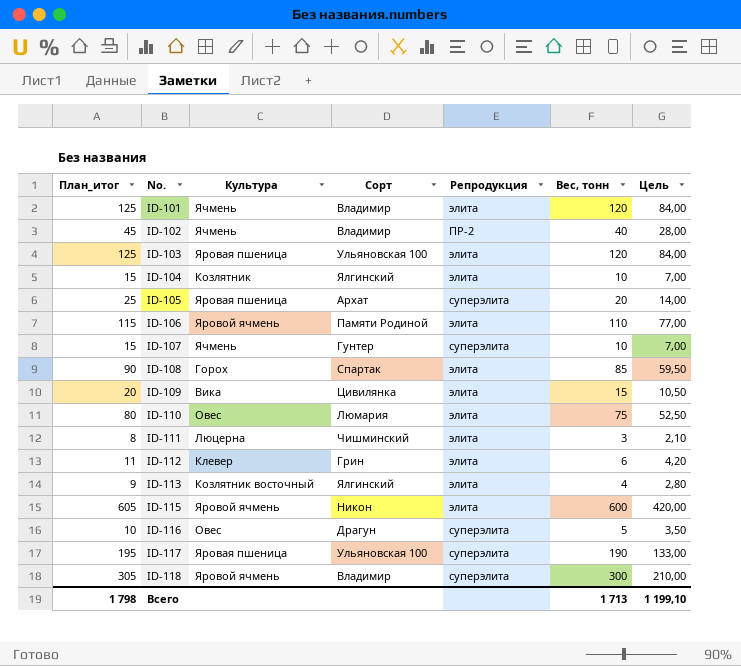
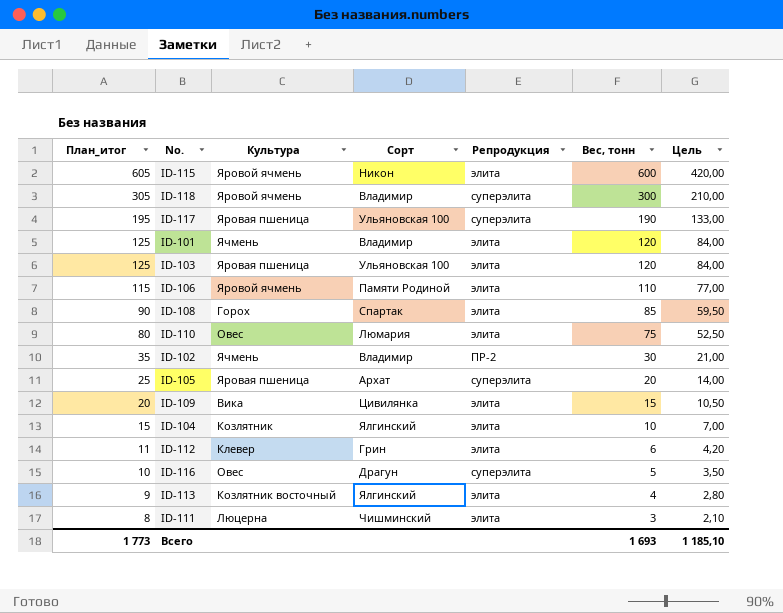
row order: No. ascending -> План_итог descending
row ID-107: 15 | Ячмень | Гунтер | суперэлита | 10 | 7,00 -> none
ID-102 | План_итог: 45 -> 35
ID-102 | Вес, тонн: 40 -> 30
ID-102 | Цель: 28,00 -> 21,00
Всего | План_итог: 1 798 -> 1 773
Всего | Вес, тонн: 1 713 -> 1 693
Всего | Цель: 1 199,10 -> 1 185,10

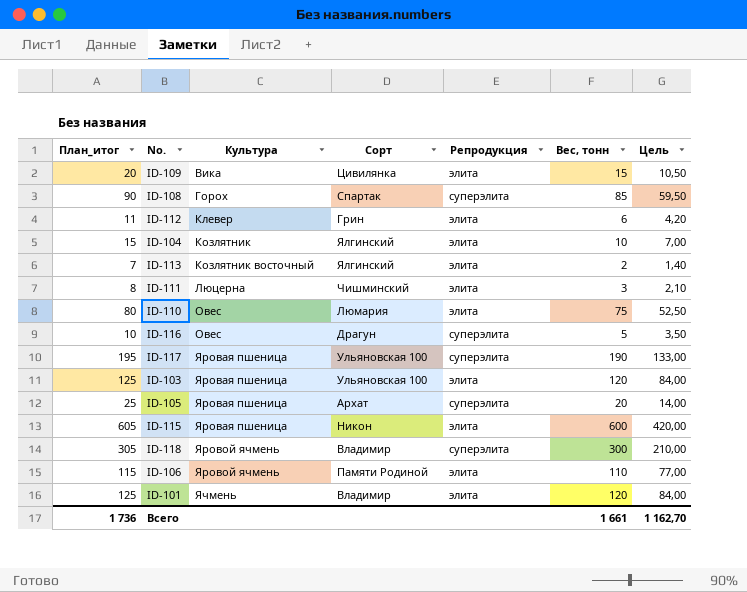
row order: План_итог descending -> Культура ascending
row ID-102: 35 | Ячмень | Владимир | ПР-2 | 30 | 21,00 -> none
ID-108 | Репродукция: элита -> суперэлита
ID-113 | План_итог: 9 -> 7
ID-113 | Вес, тонн: 4 -> 2
ID-113 | Цель: 2,80 -> 1,40
ID-115 | Культура: Яровой ячмень -> Яровая пшеница
Всего | План_итог: 1 773 -> 1 736
Всего | Вес, тонн: 1 693 -> 1 661
Всего | Цель: 1 185,10 -> 1 162,70

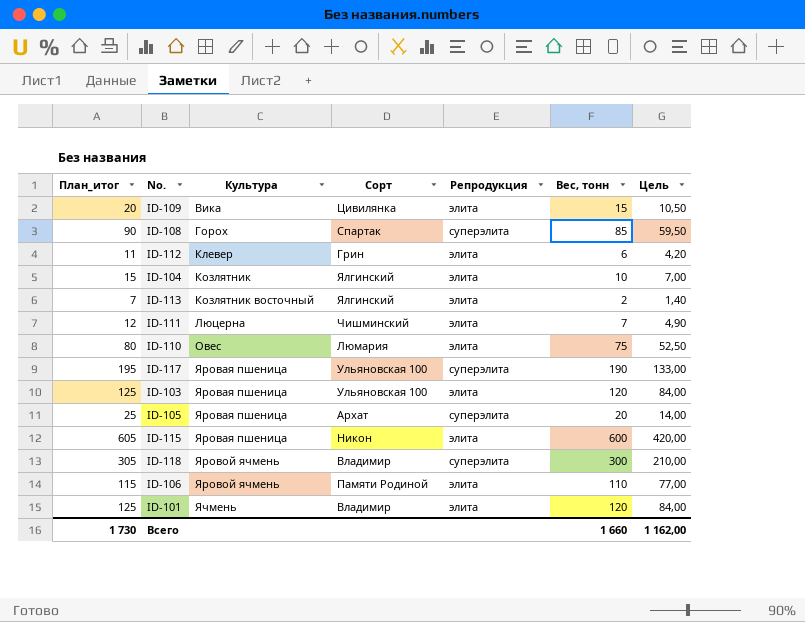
row ID-116: 10 | Овес | Драгун | суперэлита | 5 | 3,50 -> none
ID-111 | План_итог: 8 -> 12
ID-111 | Вес, тонн: 3 -> 7
ID-111 | Цель: 2,10 -> 4,90
Всего | План_итог: 1 736 -> 1 730
Всего | Вес, тонн: 1 661 -> 1 660
Всего | Цель: 1 162,70 -> 1 162,00

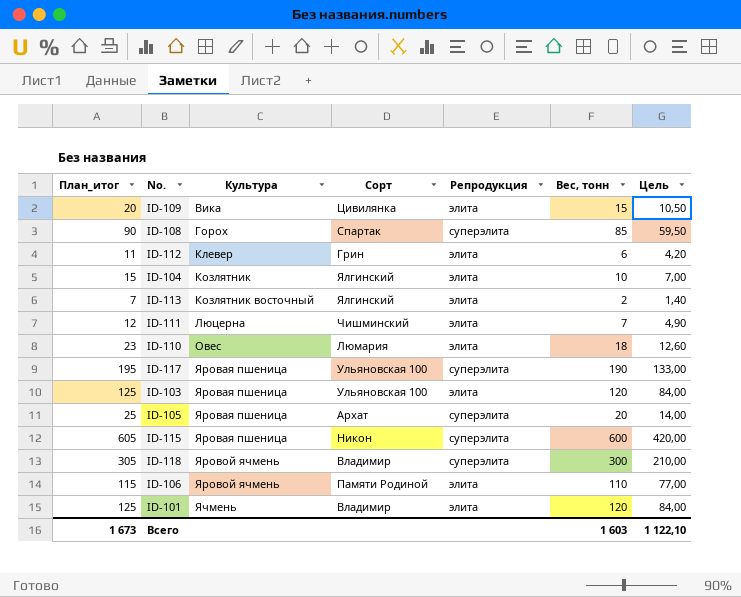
ID-110 | План_итог: 80 -> 23
ID-110 | Вес, тонн: 75 -> 18
ID-110 | Цель: 52,50 -> 12,60
ID-115 | Репродукция: элита -> суперэлита
Всего | План_итог: 1 730 -> 1 673
Всего | Вес, тонн: 1 660 -> 1 603
Всего | Цель: 1 162,00 -> 1 122,10

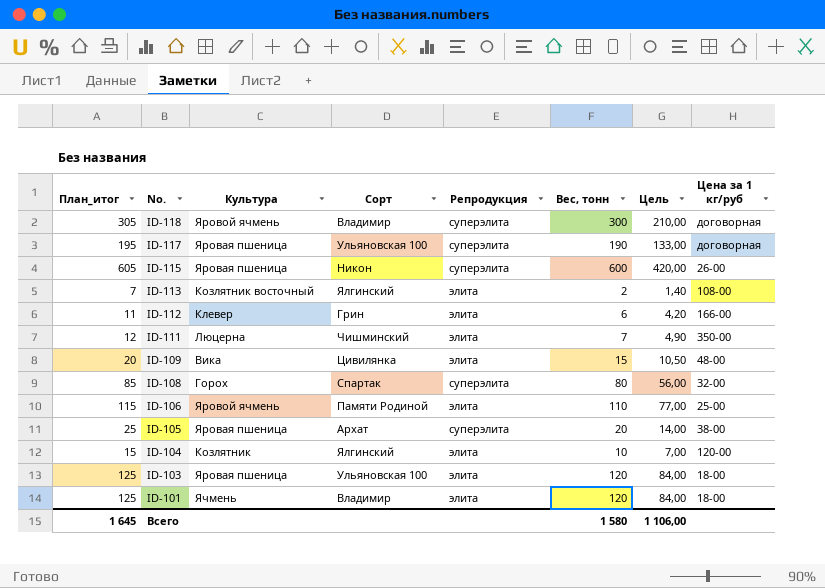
row order: Культура ascending -> No. descending
column Цена за 1 кг/руб | position: none -> 8
row ID-110: 23 | Овес | Люмария | элита | 18 | 12,60 -> none
ID-108 | План_итог: 90 -> 85
ID-108 | Вес, тонн: 85 -> 80
ID-108 | Цель: 59,50 -> 56,00
Всего | План_итог: 1 673 -> 1 645
Всего | Вес, тонн: 1 603 -> 1 580
Всего | Цель: 1 122,10 -> 1 106,00

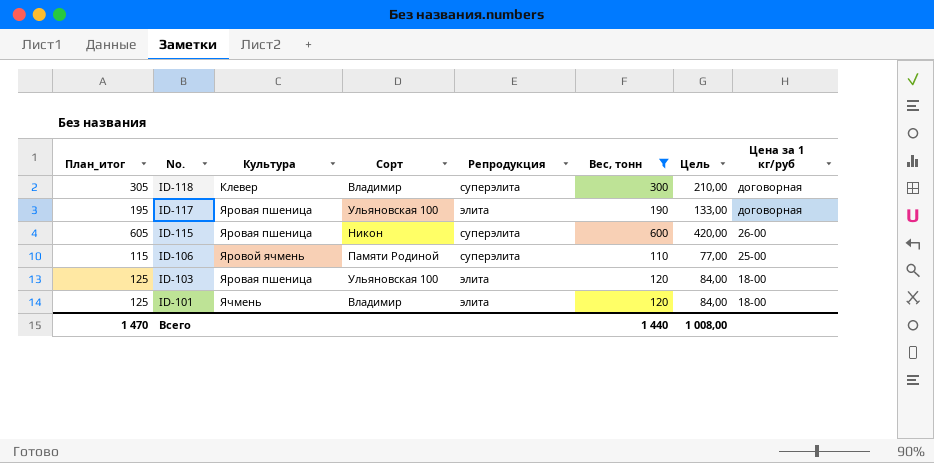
filter: none -> Вес, тонн >= 110
ID-118 | Культура: Яровой ячмень -> Клевер
ID-117 | Репродукция: суперэлита -> элита
ID-106 | Репродукция: элита -> суперэлита
Всего | План_итог: 1 645 -> 1 470
Всего | Вес, тонн: 1 580 -> 1 440
Всего | Цель: 1 106,00 -> 1 008,00

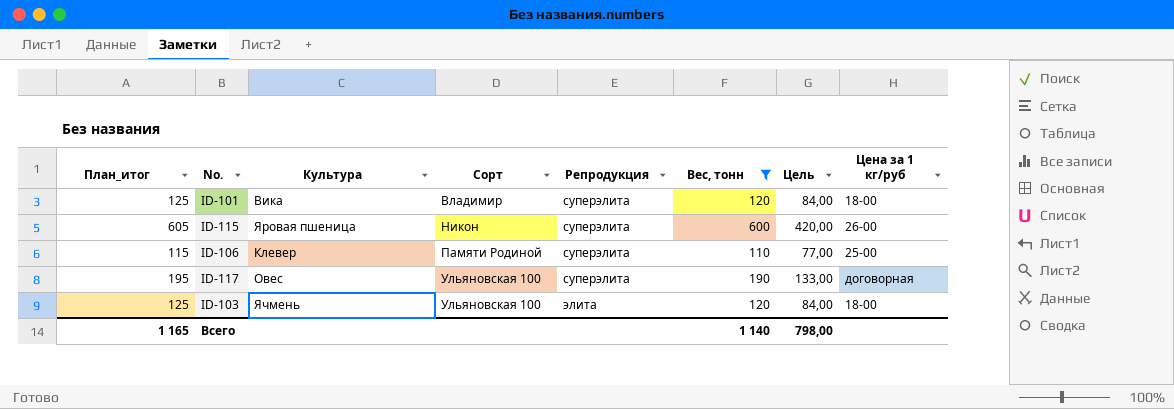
row order: No. descending -> Сорт ascending
row ID-118: 305 | Клевер | Владимир | суперэлита | 300 | 210,00 | договорная -> none
ID-101 | Культура: Ячмень -> Вика
ID-101 | Репродукция: элита -> суперэлита
ID-106 | Культура: Яровой ячмень -> Клевер
ID-117 | Культура: Яровая пшеница -> Овес
ID-117 | Репродукция: элита -> суперэлита
ID-103 | Культура: Яровая пшеница -> Ячмень
Всего | План_итог: 1 470 -> 1 165
Всего | Вес, тонн: 1 440 -> 1 140
Всего | Цель: 1 008,00 -> 798,00

